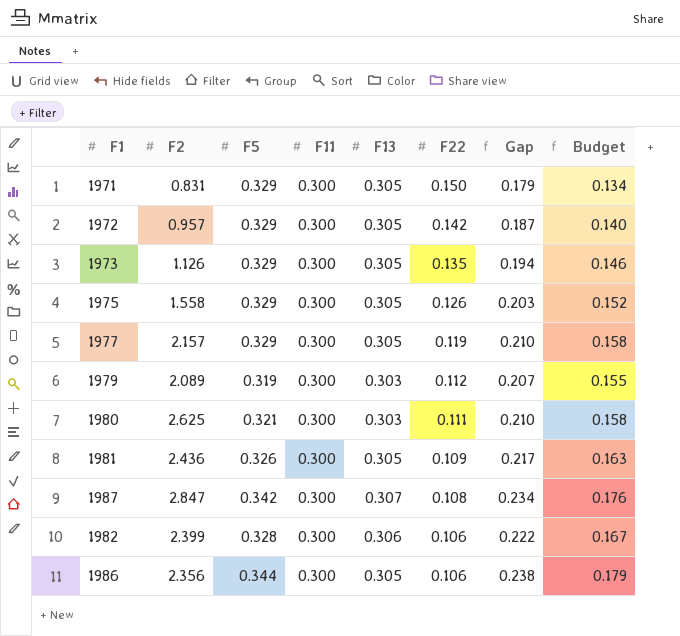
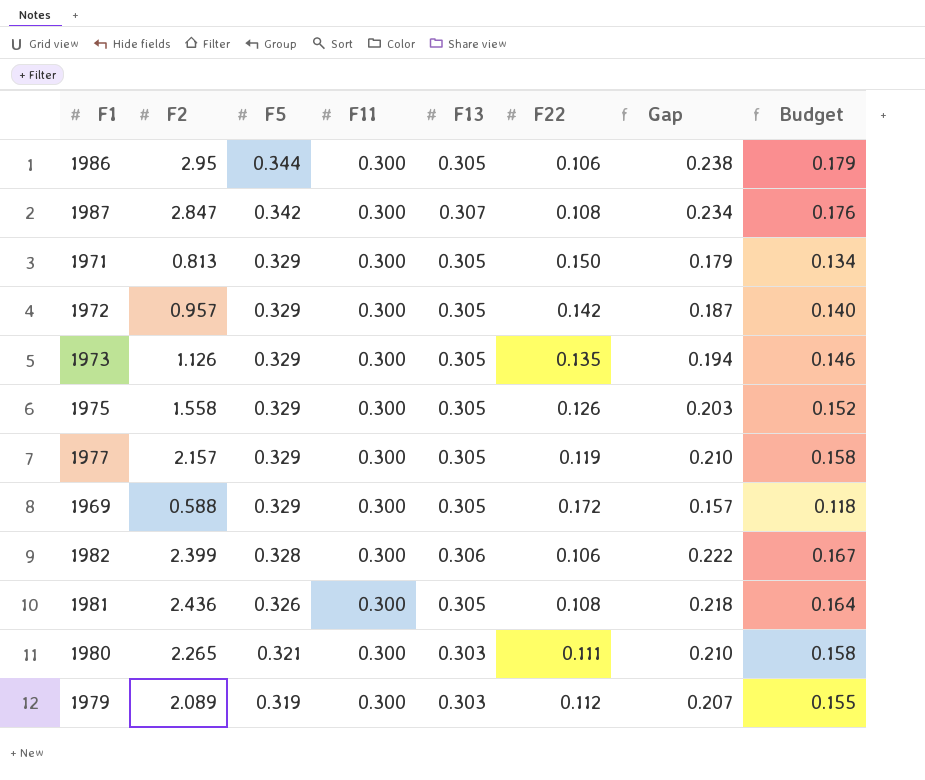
row order: F22 descending -> F5 descending
1986 | F2: 2.356 -> 2.95
1971 | F2: 0.831 -> 0.813
row 1969: none -> 0.588 | 0.329 | 0.300 | 0.305 | 0.172 | 0.157 | 0.118
1981 | F22: 0.109 -> 0.108
1981 | Gap: 0.217 -> 0.218
1981 | Budget: 0.163 -> 0.164
1980 | F2: 2.625 -> 2.265

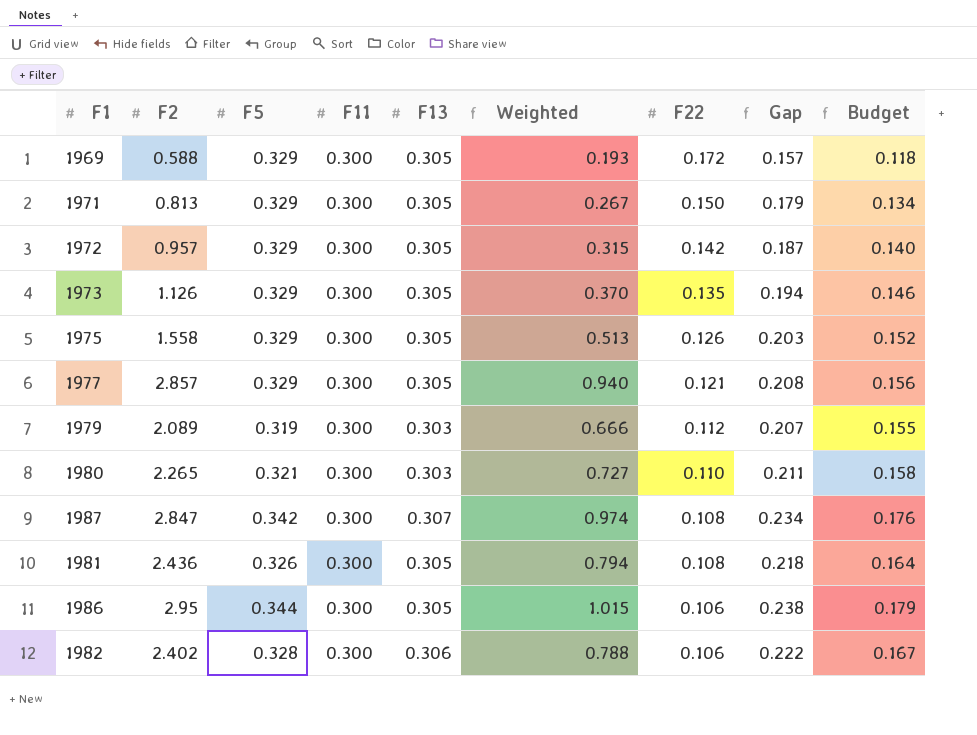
row order: F5 descending -> F22 descending
column Weighted | formula: none -> [F2] * [F5]
1977 | F2: 2.157 -> 2.857
1977 | F22: 0.119 -> 0.121
1977 | Gap: 0.210 -> 0.208
1977 | Budget: 0.158 -> 0.156
1980 | F22: 0.111 -> 0.110
1980 | Gap: 0.210 -> 0.211
1982 | F2: 2.399 -> 2.402

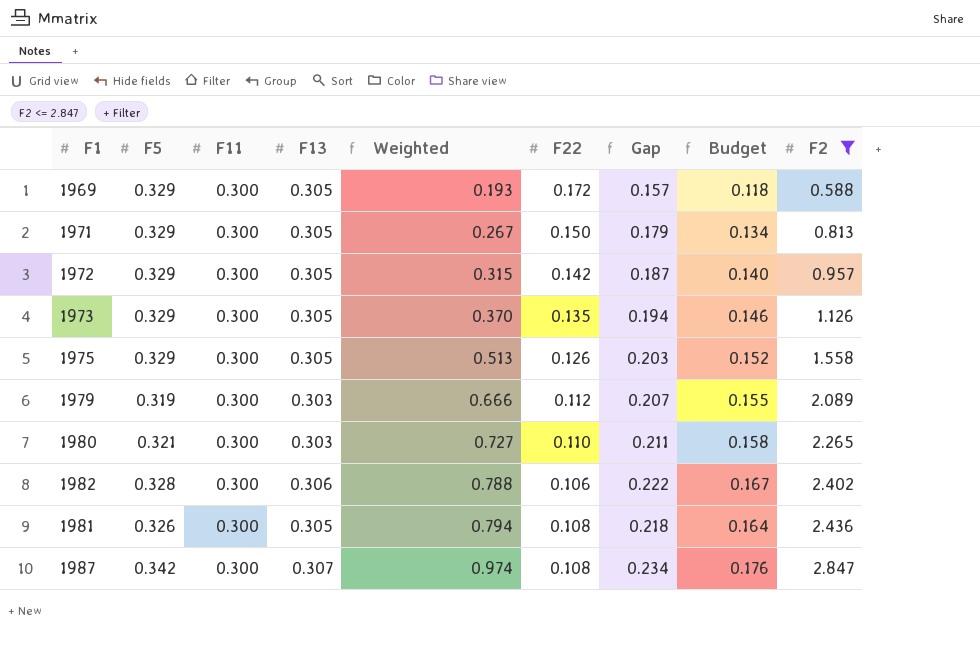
filter: none -> F2 <= 2.847
row order: F22 descending -> Weighted ascending
column F2 | position: 2 -> 9

